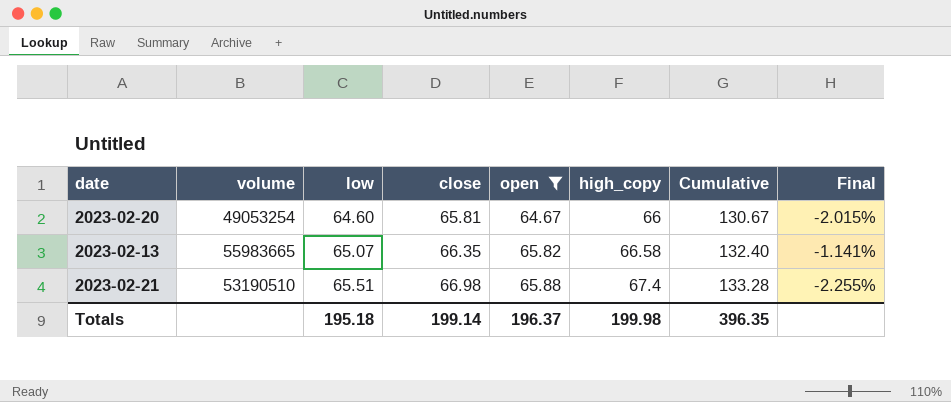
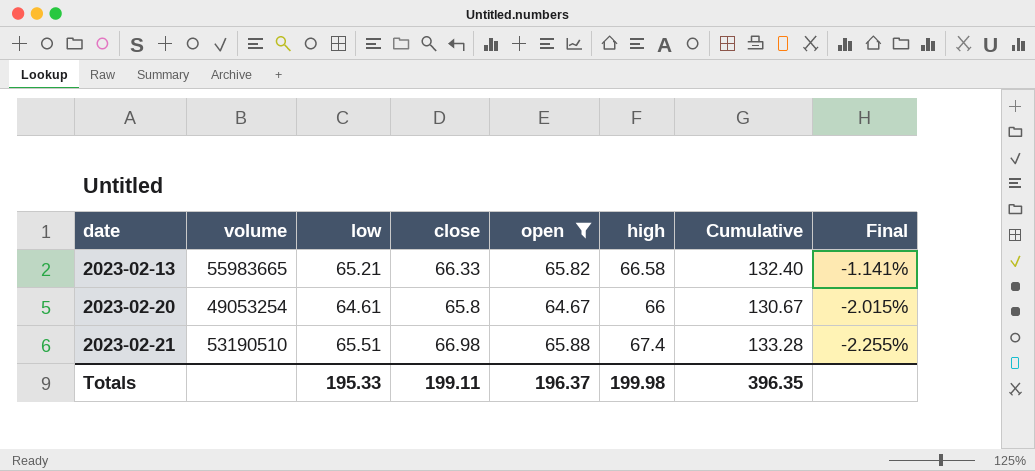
row order: low ascending -> date ascending
column name: high_copy -> high
2023-02-13 | low: 65.07 -> 65.21
2023-02-13 | close: 66.35 -> 66.33
2023-02-20 | low: 64.60 -> 64.61
2023-02-20 | close: 65.81 -> 65.8
Totals | low: 195.18 -> 195.33
Totals | close: 199.14 -> 199.11

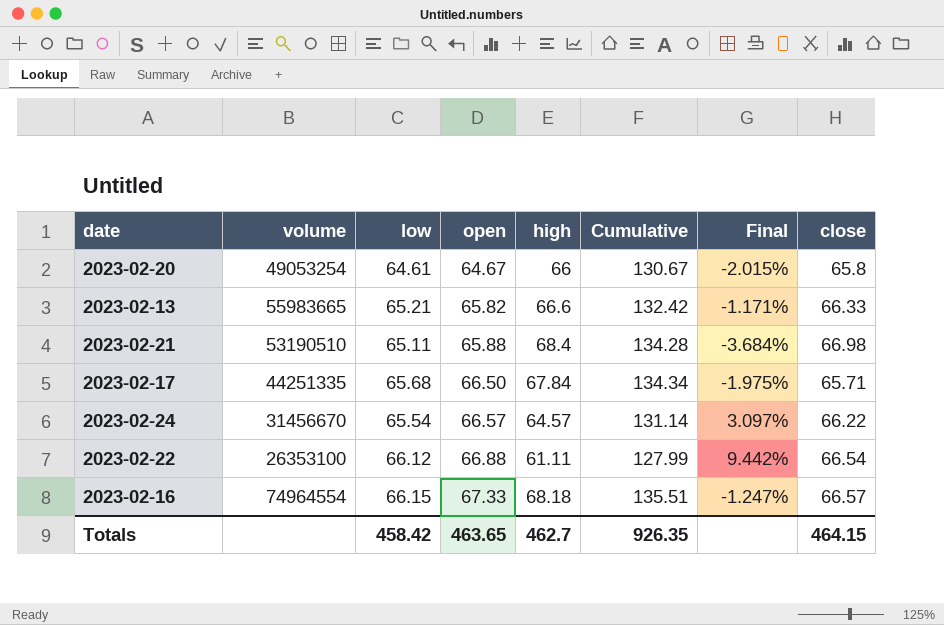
filter: open <= 65.88 -> none
row order: date ascending -> open ascending
column close | position: 4 -> 8
2023-02-13 | high: 66.58 -> 66.6
2023-02-13 | Cumulative: 132.40 -> 132.42
2023-02-13 | Final: -1.141% -> -1.171%
2023-02-21 | low: 65.51 -> 65.11
2023-02-21 | high: 67.4 -> 68.4
2023-02-21 | Cumulative: 133.28 -> 134.28
2023-02-21 | Final: -2.255% -> -3.684%
Totals | low: 195.33 -> 458.42
Totals | open: 196.37 -> 463.65
Totals | high: 199.98 -> 462.7
Totals | Cumulative: 396.35 -> 926.35
Totals | close: 199.11 -> 464.15

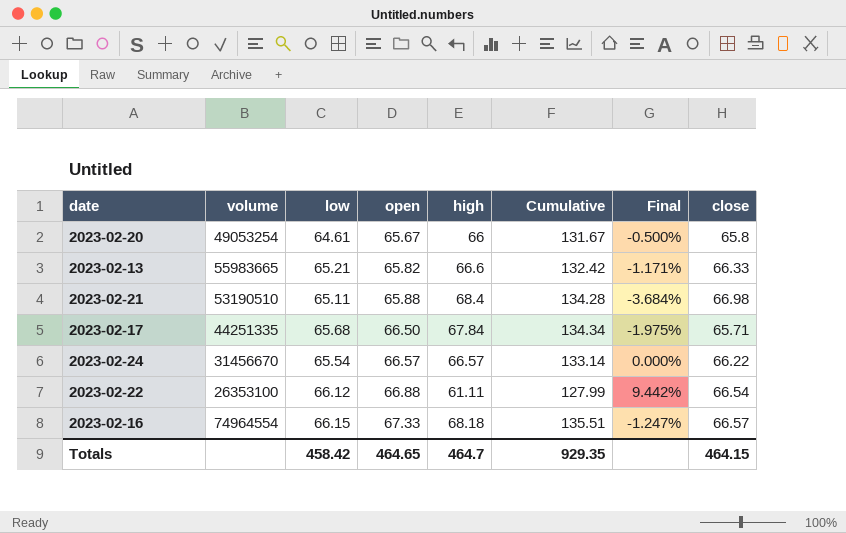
2023-02-20 | open: 64.67 -> 65.67
2023-02-20 | Cumulative: 130.67 -> 131.67
2023-02-20 | Final: -2.015% -> -0.500%
2023-02-24 | high: 64.57 -> 66.57
2023-02-24 | Cumulative: 131.14 -> 133.14
2023-02-24 | Final: 3.097% -> 0.000%
Totals | open: 463.65 -> 464.65
Totals | high: 462.7 -> 464.7
Totals | Cumulative: 926.35 -> 929.35

